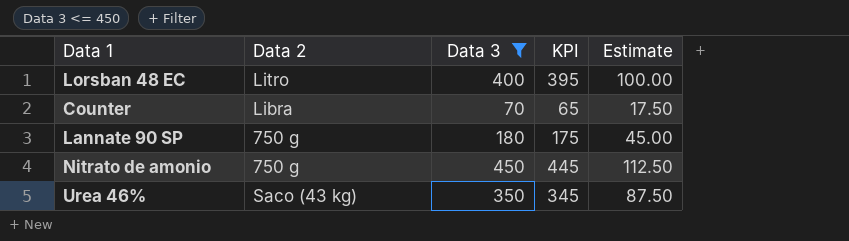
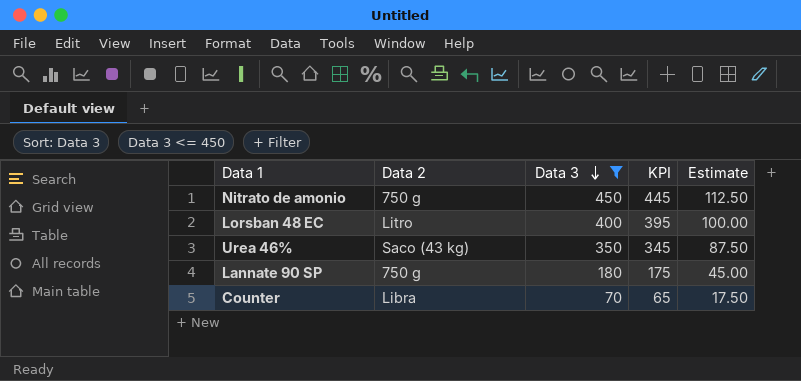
row order: none -> Data 3 descending

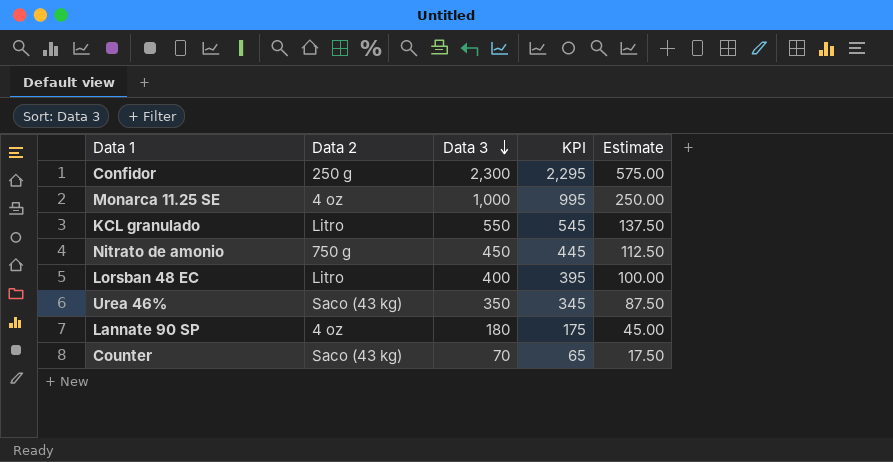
filter: Data 3 <= 450 -> none
Lannate 90 SP | Data 2: 750 g -> 4 oz
Counter | Data 2: Libra -> Saco (43 kg)

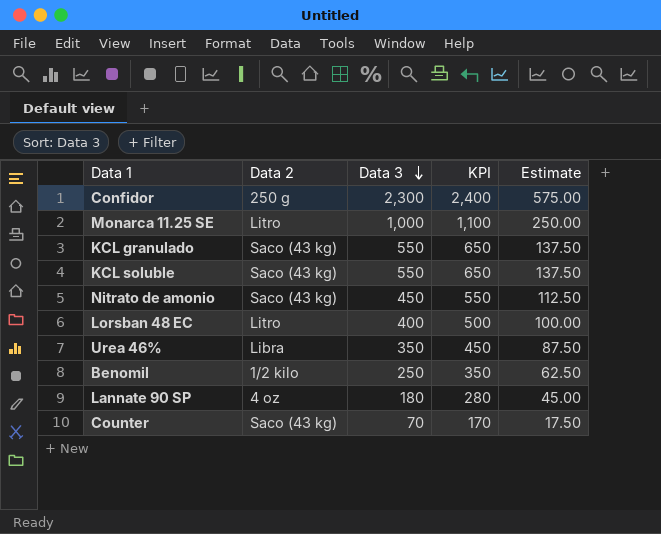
column KPI | formula: [Data 3] - 5 -> [Data 3] + 100
Monarca 11.25 SE | Data 2: 4 oz -> Litro
KCL granulado | Data 2: Litro -> Saco (43 kg)
row KCL soluble: none -> Saco (43 kg) | 550 | 650 | 137.50
Nitrato de amonio | Data 2: 750 g -> Saco (43 kg)
Urea 46% | Data 2: Saco (43 kg) -> Libra
row Benomil: none -> 1/2 kilo | 250 | 350 | 62.50

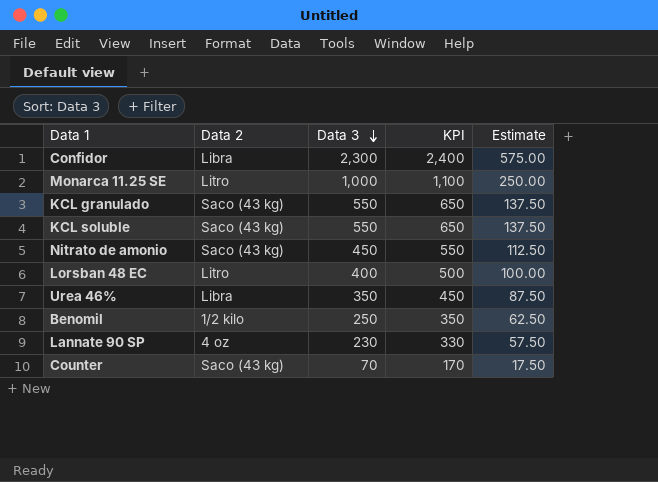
Confidor | Data 2: 250 g -> Libra
Lannate 90 SP | Data 3: 180 -> 230
Lannate 90 SP | KPI: 280 -> 330
Lannate 90 SP | Estimate: 45.00 -> 57.50

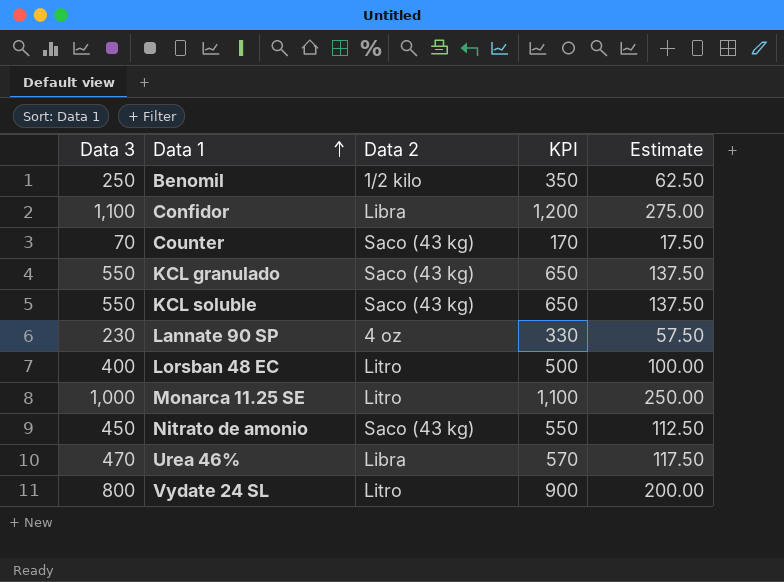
row order: Data 3 descending -> Data 1 ascending
column Data 3 | position: 3 -> 1
Confidor | Data 3: 2,300 -> 1,100
Confidor | KPI: 2,400 -> 1,200
Confidor | Estimate: 575.00 -> 275.00
Urea 46% | Data 3: 350 -> 470
Urea 46% | KPI: 450 -> 570
Urea 46% | Estimate: 87.50 -> 117.50
row Vydate 24 SL: none -> 800 | Litro | 900 | 200.00

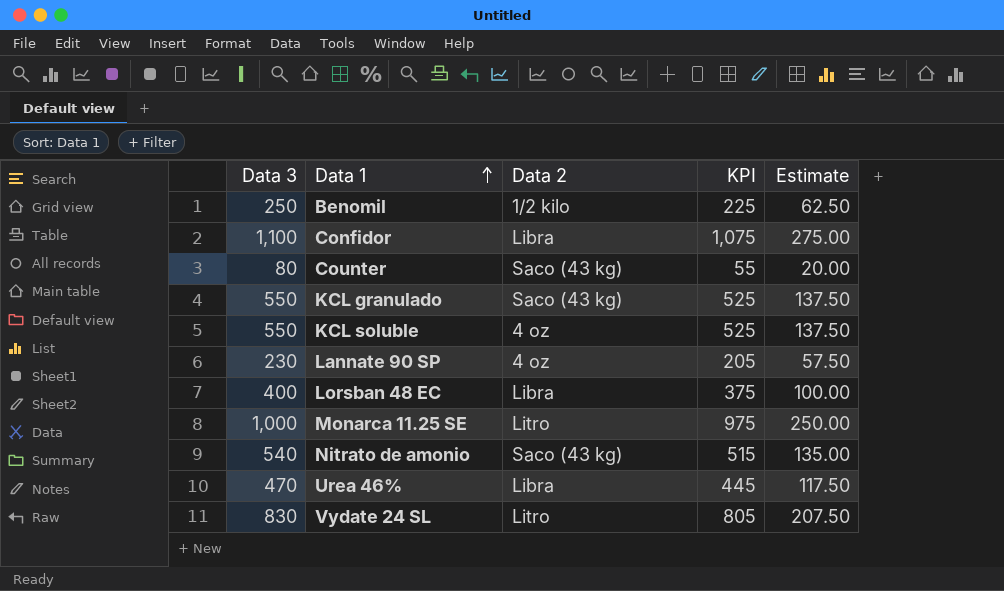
column KPI | formula: [Data 3] + 100 -> [Data 3] - 25
Counter | Data 3: 70 -> 80
Counter | Estimate: 17.50 -> 20.00
KCL soluble | Data 2: Saco (43 kg) -> 4 oz
Lorsban 48 EC | Data 2: Litro -> Libra
Nitrato de amonio | Data 3: 450 -> 540
Nitrato de amonio | Estimate: 112.50 -> 135.00
Vydate 24 SL | Data 3: 800 -> 830
Vydate 24 SL | Estimate: 200.00 -> 207.50

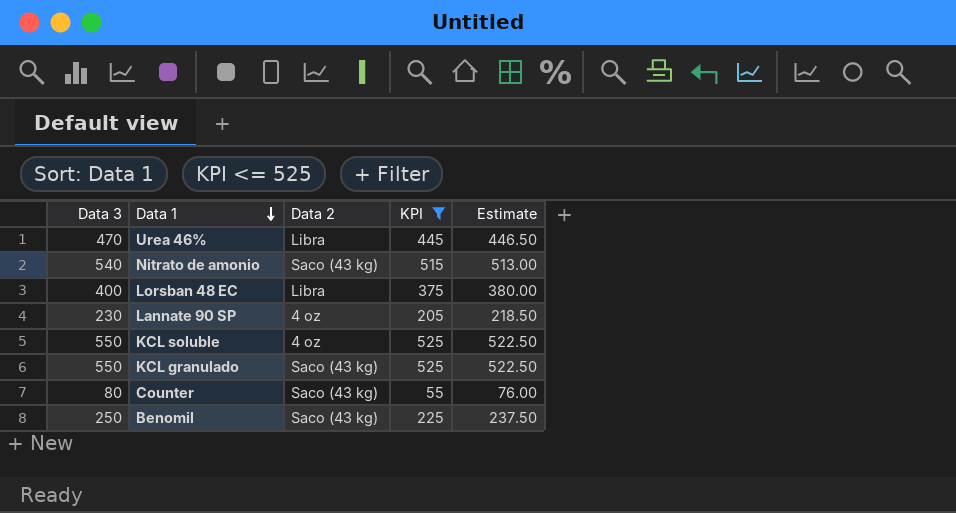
filter: none -> KPI <= 525
row order: Data 1 ascending -> Data 1 descending
column Estimate | formula: [Data 3] * 0.25 -> [Data 3] * 0.95
Benomil | Data 2: 1/2 kilo -> Saco (43 kg)

